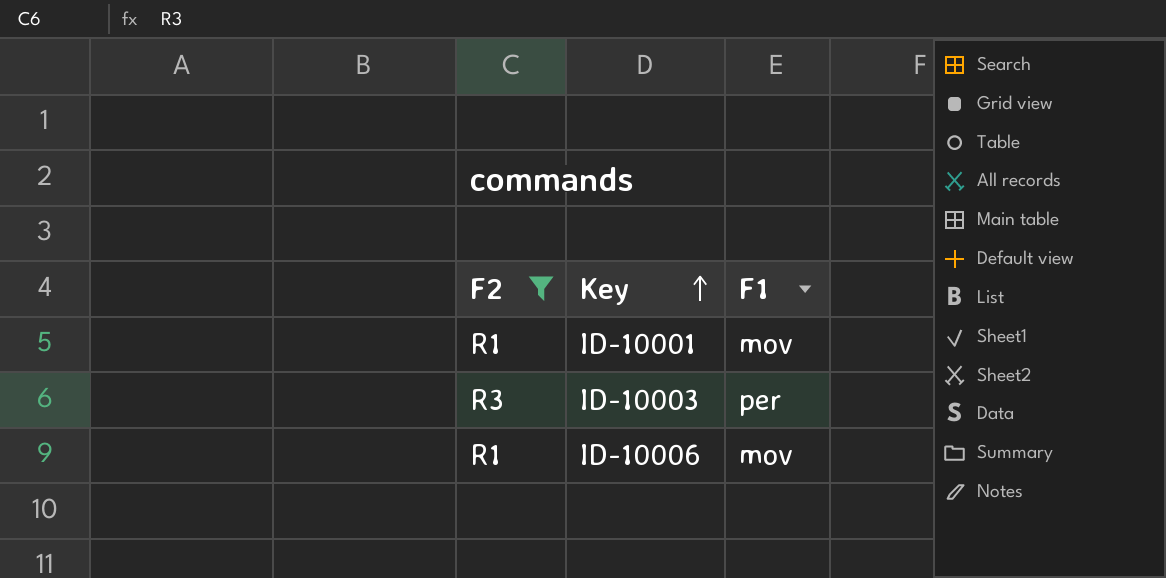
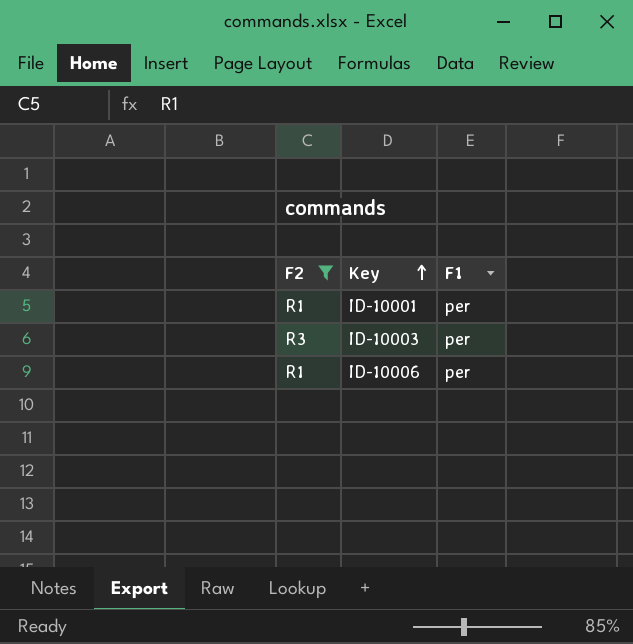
ID-10001 | F1: mov -> per
ID-10006 | F1: mov -> per

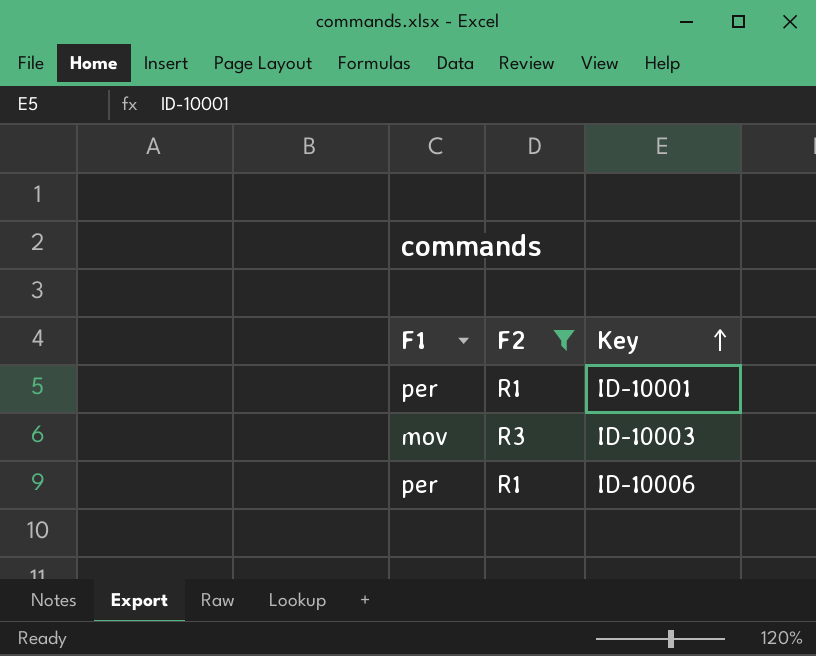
column F1 | position: 3 -> 1
ID-10003 | F1: per -> mov

